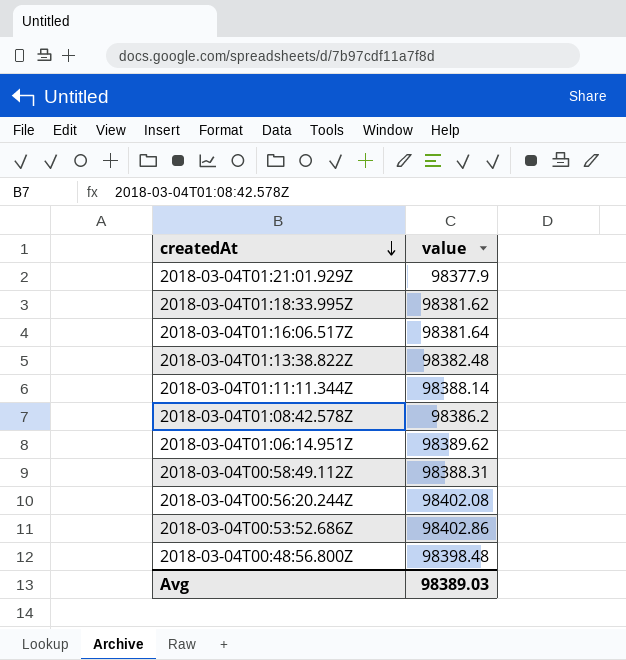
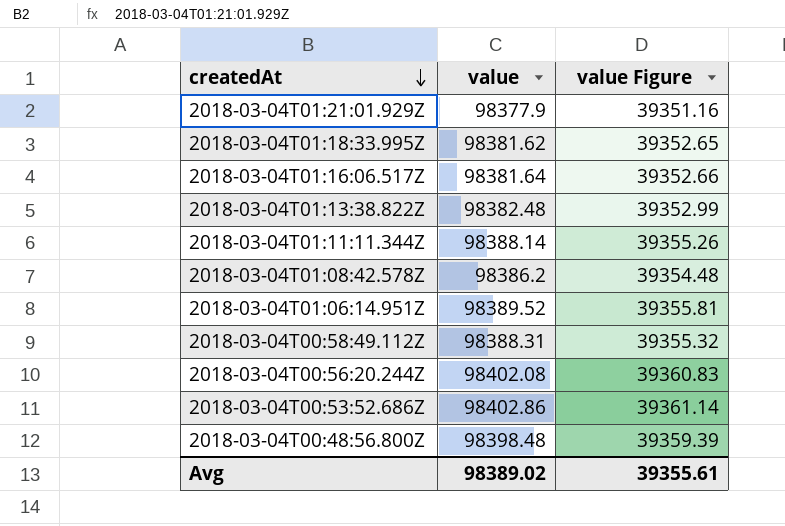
column value Figure | formula: none -> [value] * 0.4
2018-03-04T01:06:14.951Z | value: 98389.62 -> 98389.52
Avg | value: 98389.03 -> 98389.02

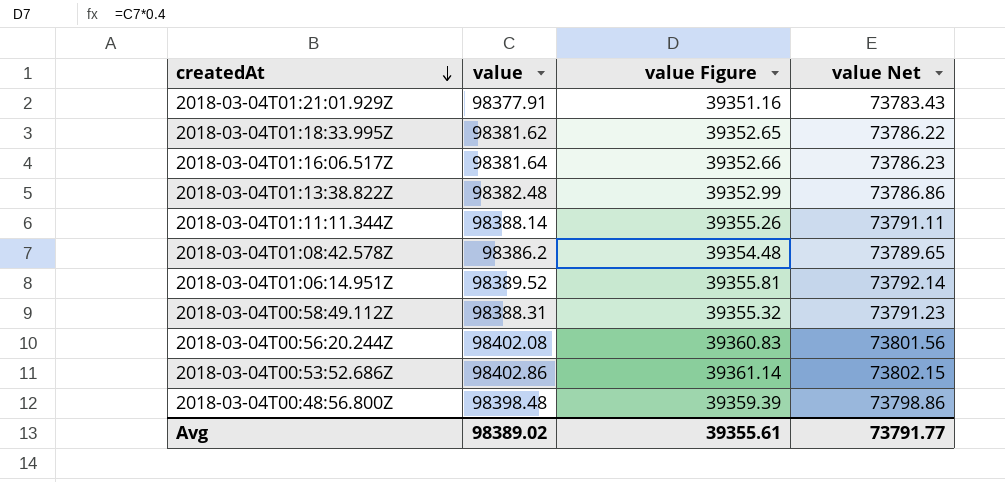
column value Net | formula: none -> [value] * 0.75
2018-03-04T01:21:01.929Z | value: 98377.9 -> 98377.91

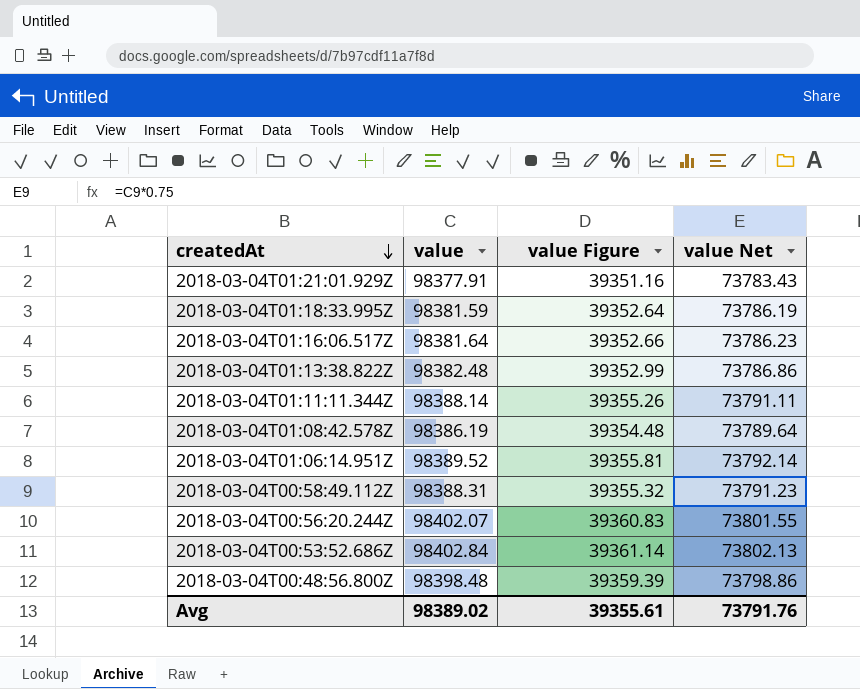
2018-03-04T01:18:33.995Z | value: 98381.62 -> 98381.59
2018-03-04T01:18:33.995Z | value Figure: 39352.65 -> 39352.64
2018-03-04T01:18:33.995Z | value Net: 73786.22 -> 73786.19
2018-03-04T01:08:42.578Z | value: 98386.2 -> 98386.19
2018-03-04T01:08:42.578Z | value Net: 73789.65 -> 73789.64
2018-03-04T00:56:20.244Z | value: 98402.08 -> 98402.07
2018-03-04T00:56:20.244Z | value Net: 73801.56 -> 73801.55
2018-03-04T00:53:52.686Z | value: 98402.86 -> 98402.84
2018-03-04T00:53:52.686Z | value Net: 73802.15 -> 73802.13
Avg | value Net: 73791.77 -> 73791.76

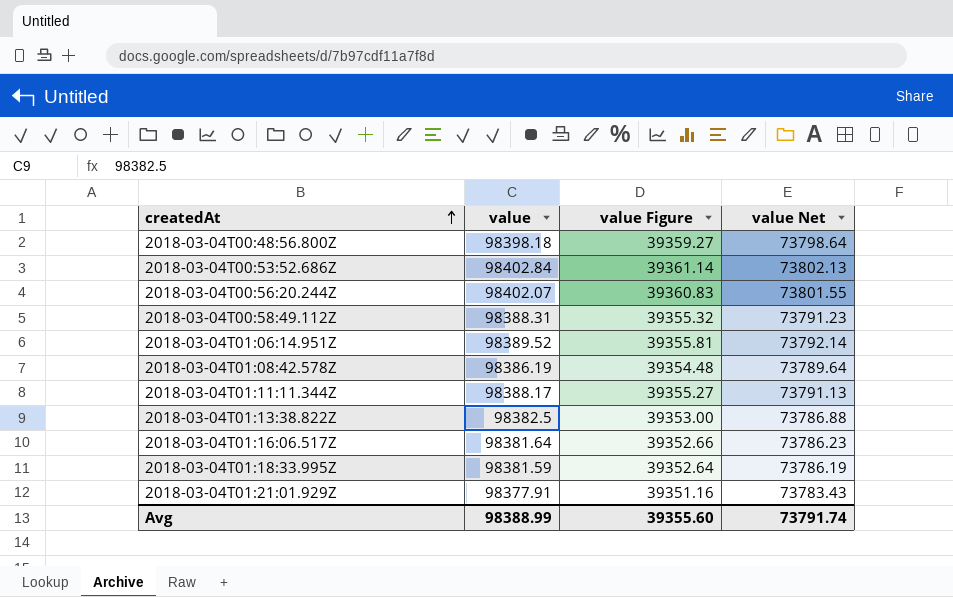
row order: createdAt descending -> createdAt ascending
2018-03-04T00:48:56.800Z | value: 98398.48 -> 98398.18
2018-03-04T00:48:56.800Z | value Figure: 39359.39 -> 39359.27
2018-03-04T00:48:56.800Z | value Net: 73798.86 -> 73798.64
2018-03-04T01:11:11.344Z | value: 98388.14 -> 98388.17
2018-03-04T01:11:11.344Z | value Figure: 39355.26 -> 39355.27
2018-03-04T01:11:11.344Z | value Net: 73791.11 -> 73791.13
2018-03-04T01:13:38.822Z | value: 98382.48 -> 98382.5
2018-03-04T01:13:38.822Z | value Figure: 39352.99 -> 39353.00
2018-03-04T01:13:38.822Z | value Net: 73786.86 -> 73786.88
Avg | value: 98389.02 -> 98388.99
Avg | value Figure: 39355.61 -> 39355.60
Avg | value Net: 73791.76 -> 73791.74

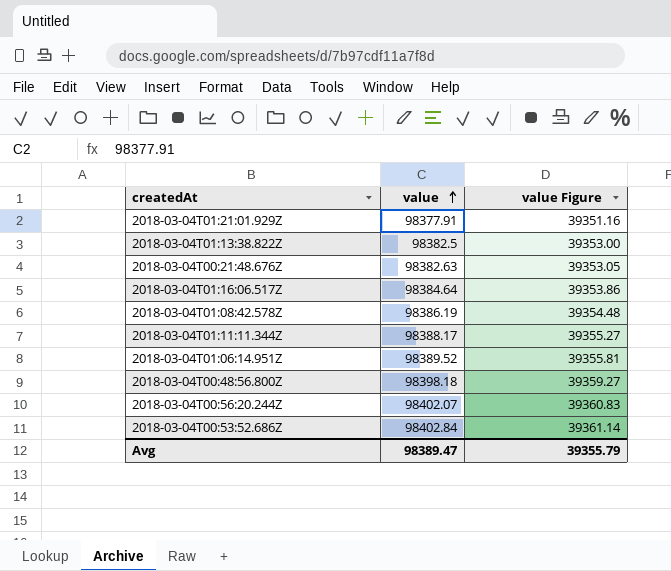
row order: createdAt ascending -> value ascending
column value Net | formula: [value] * 0.75 -> none
row 2018-03-04T00:58:49.112Z: 98388.31 | 39355.32 | 73791.23 -> none
row 2018-03-04T01:18:33.995Z: 98381.59 | 39352.64 | 73786.19 -> none
row 2018-03-04T00:21:48.676Z: none -> 98382.63 | 39353.05
2018-03-04T01:16:06.517Z | value: 98381.64 -> 98384.64
2018-03-04T01:16:06.517Z | value Figure: 39352.66 -> 39353.86
Avg | value: 98388.99 -> 98389.47
Avg | value Figure: 39355.60 -> 39355.79

